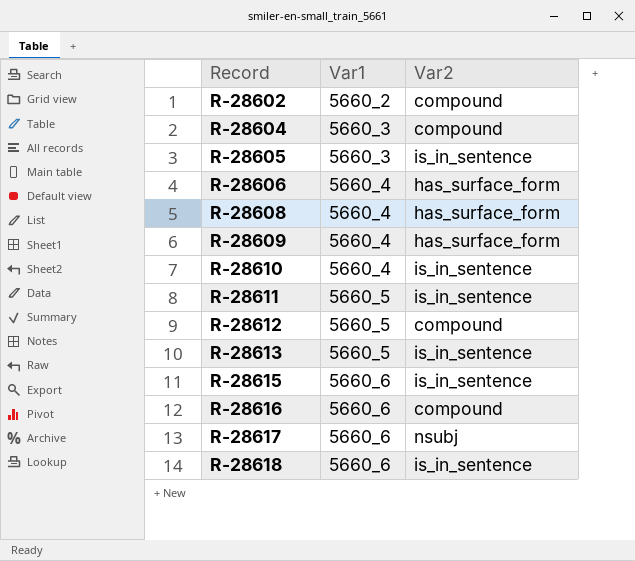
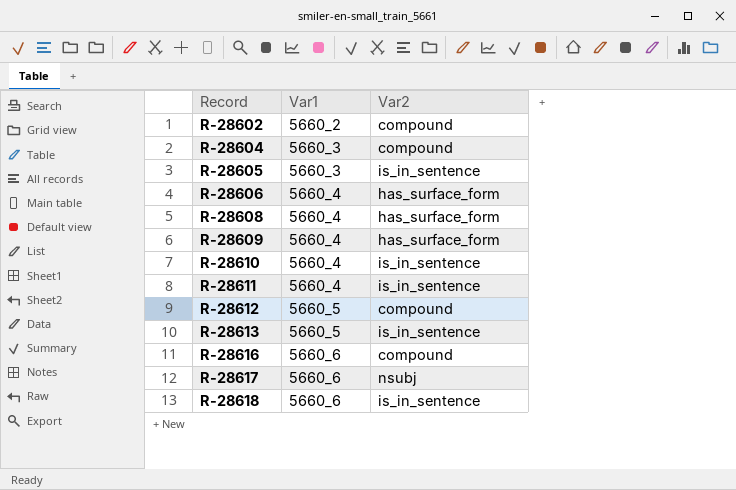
row R-28615: 5660_6 | is_in_sentence -> none
R-28611 | Var1: 5660_5 -> 5660_4

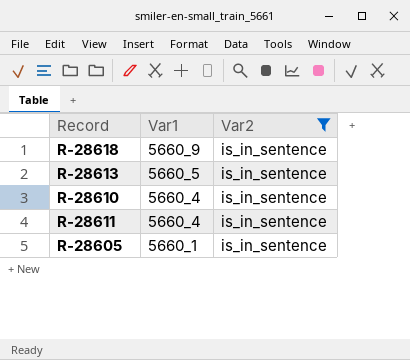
filter: none -> Var2 = is_in_sentence
row order: Record ascending -> Var1 descending
R-28618 | Var1: 5660_6 -> 5660_9
R-28605 | Var1: 5660_3 -> 5660_1

